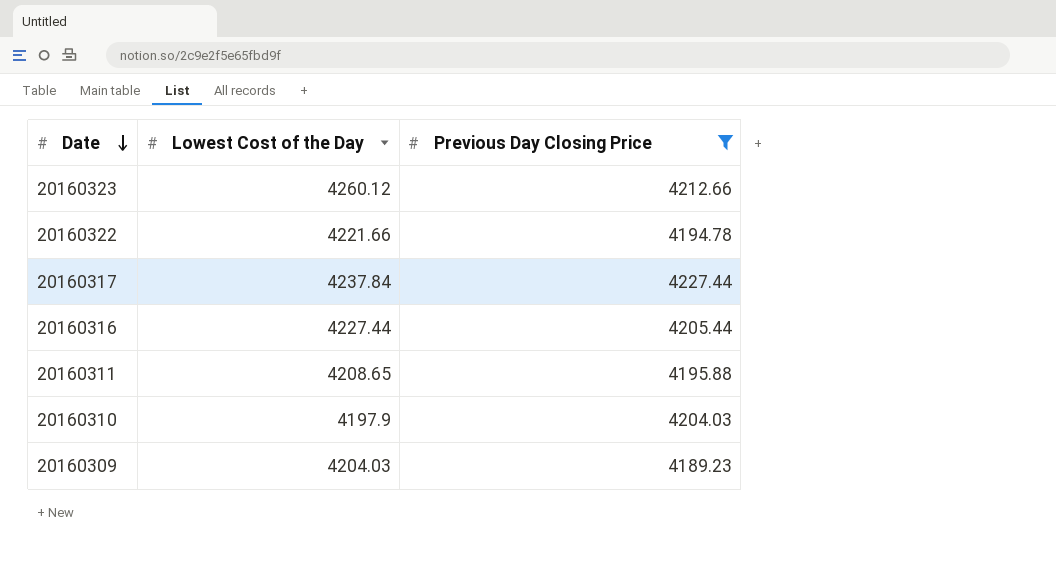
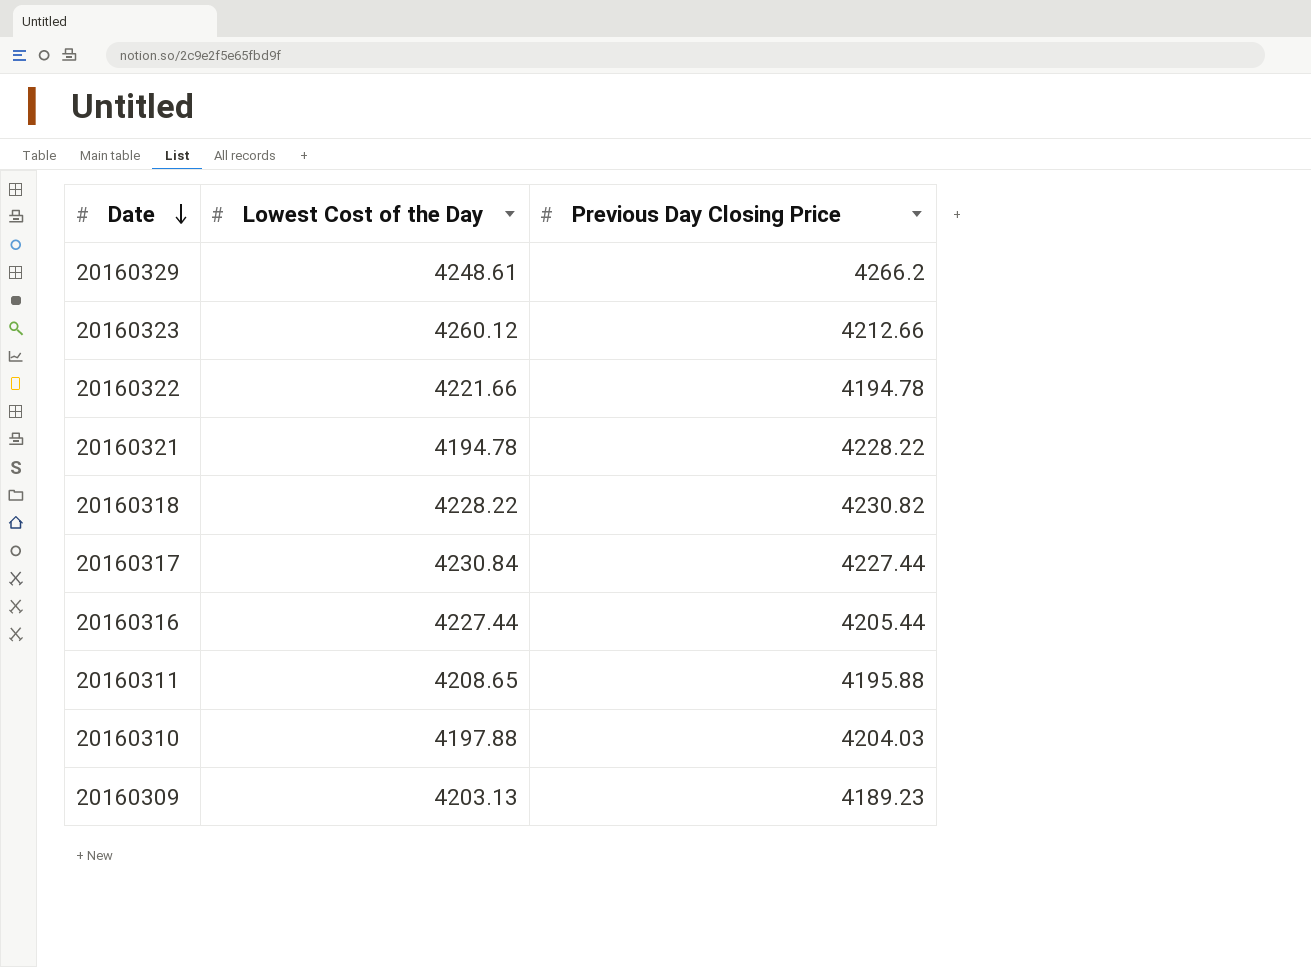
filter: Previous Day Closing Price <= 4227.44 -> none
20160317 | Lowest Cost of the Day: 4237.84 -> 4230.84
20160310 | Lowest Cost of the Day: 4197.9 -> 4197.88
20160309 | Lowest Cost of the Day: 4204.03 -> 4203.13

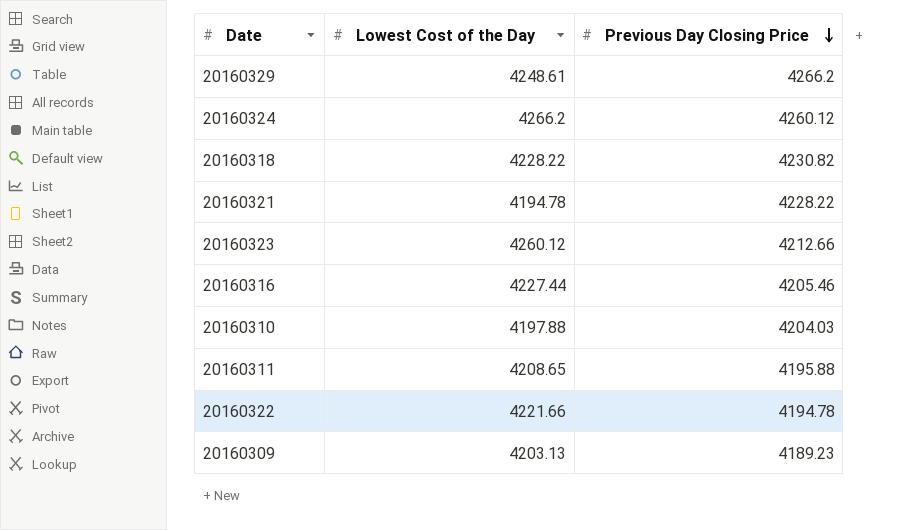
row order: Date descending -> Previous Day Closing Price descending
row 20160317: 4230.84 | 4227.44 -> none
row 20160324: none -> 4266.2 | 4260.12
20160316 | Previous Day Closing Price: 4205.44 -> 4205.46

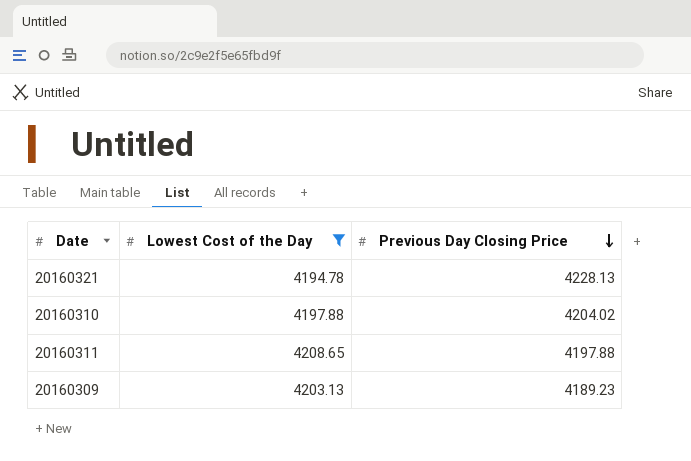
filter: none -> Lowest Cost of the Day <= 4208.65
20160321 | Previous Day Closing Price: 4228.22 -> 4228.13
20160310 | Previous Day Closing Price: 4204.03 -> 4204.02
20160311 | Previous Day Closing Price: 4195.88 -> 4197.88

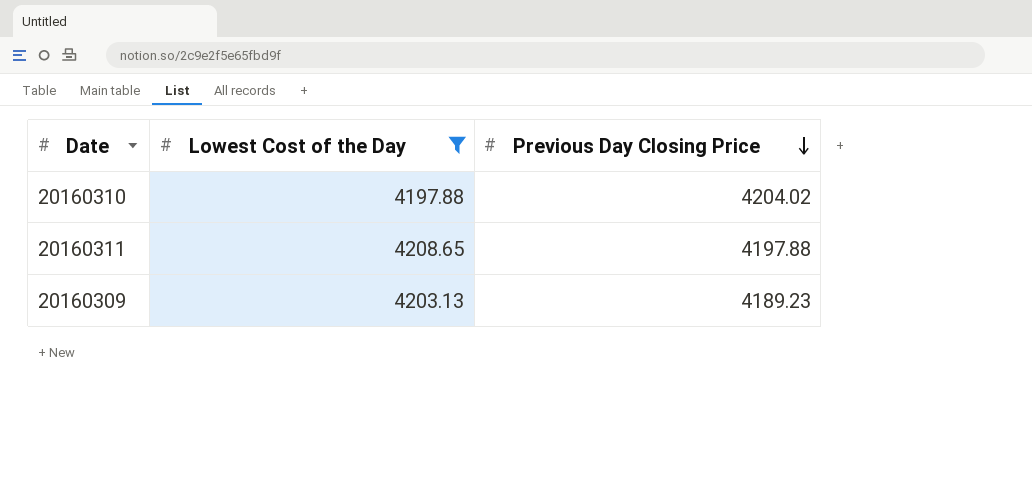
row 20160321: 4194.78 | 4228.13 -> none

